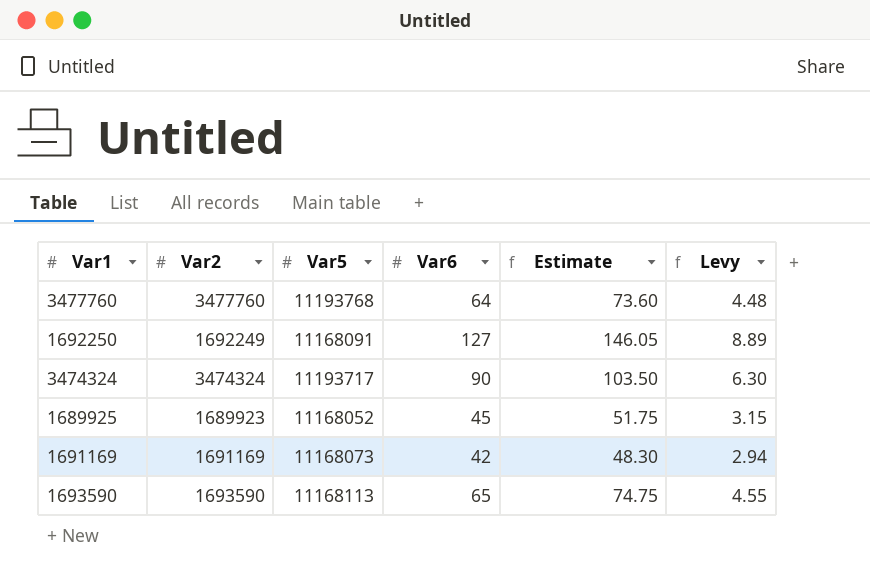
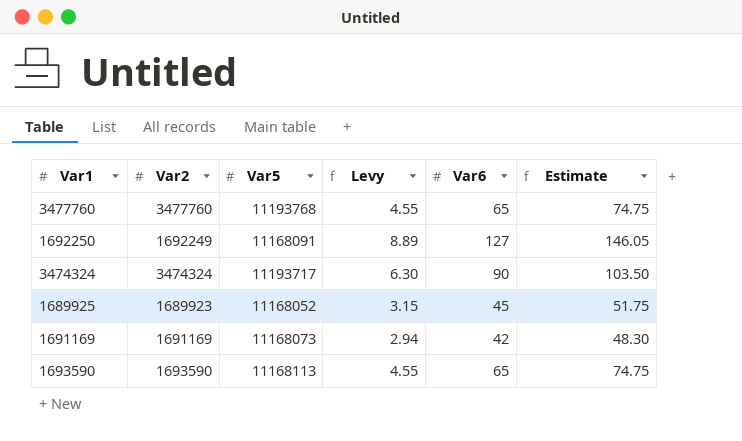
column Levy | position: 6 -> 4
3477760 | Levy: 4.48 -> 4.55
3477760 | Var6: 64 -> 65
3477760 | Estimate: 73.60 -> 74.75

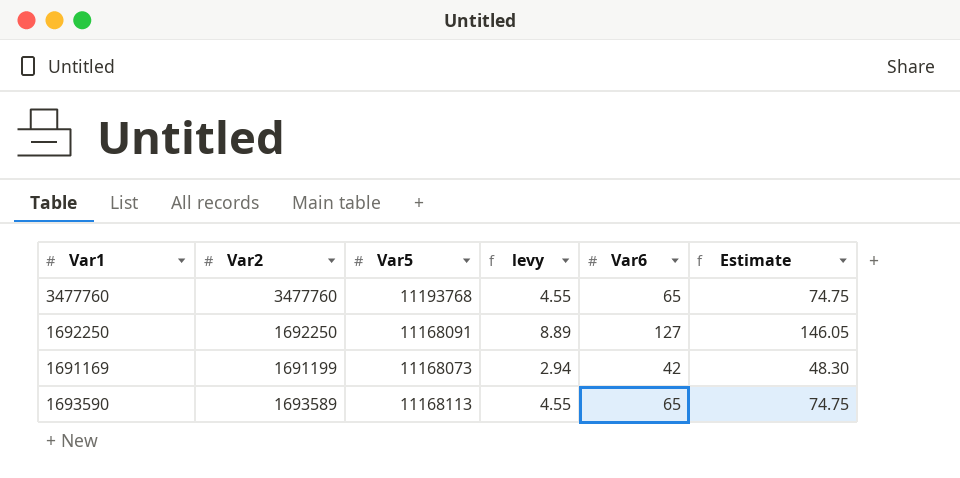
column name: Levy -> levy
row 3474324: 3474324 | 11193717 | 6.30 | 90 | 103.50 -> none
row 1689925: 1689923 | 11168052 | 3.15 | 45 | 51.75 -> none
1692250 | Var2: 1692249 -> 1692250
1691169 | Var2: 1691169 -> 1691199
1693590 | Var2: 1693590 -> 1693589

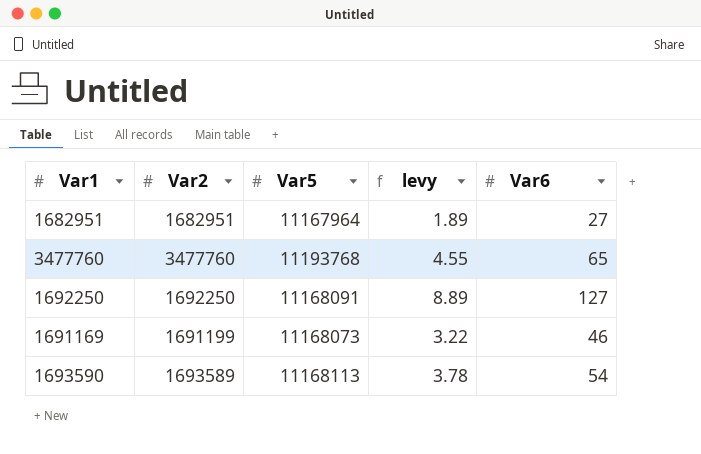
column Estimate | formula: [Var6] * 1.15 -> none
row 1682951: none -> 1682951 | 11167964 | 1.89 | 27
1691169 | levy: 2.94 -> 3.22
1691169 | Var6: 42 -> 46
1693590 | levy: 4.55 -> 3.78
1693590 | Var6: 65 -> 54

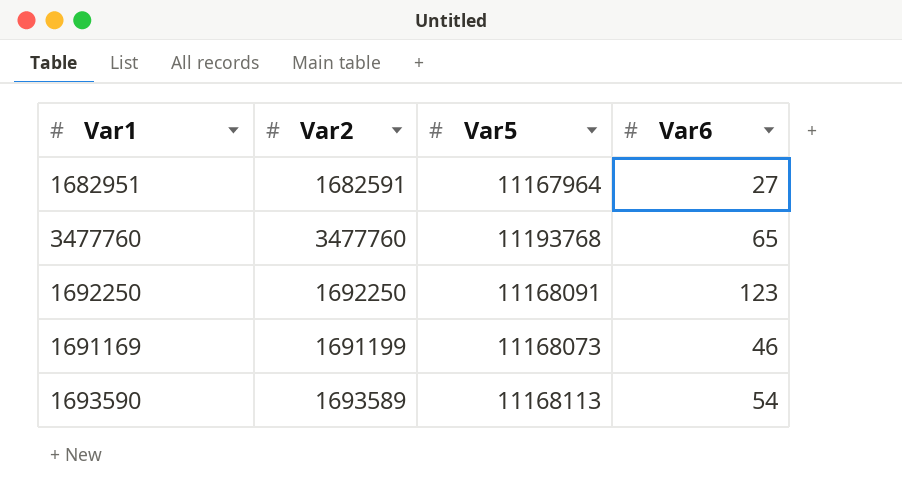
column levy | formula: [Var6] * 0.07 -> none
1682951 | Var2: 1682951 -> 1682591
1692250 | Var6: 127 -> 123

